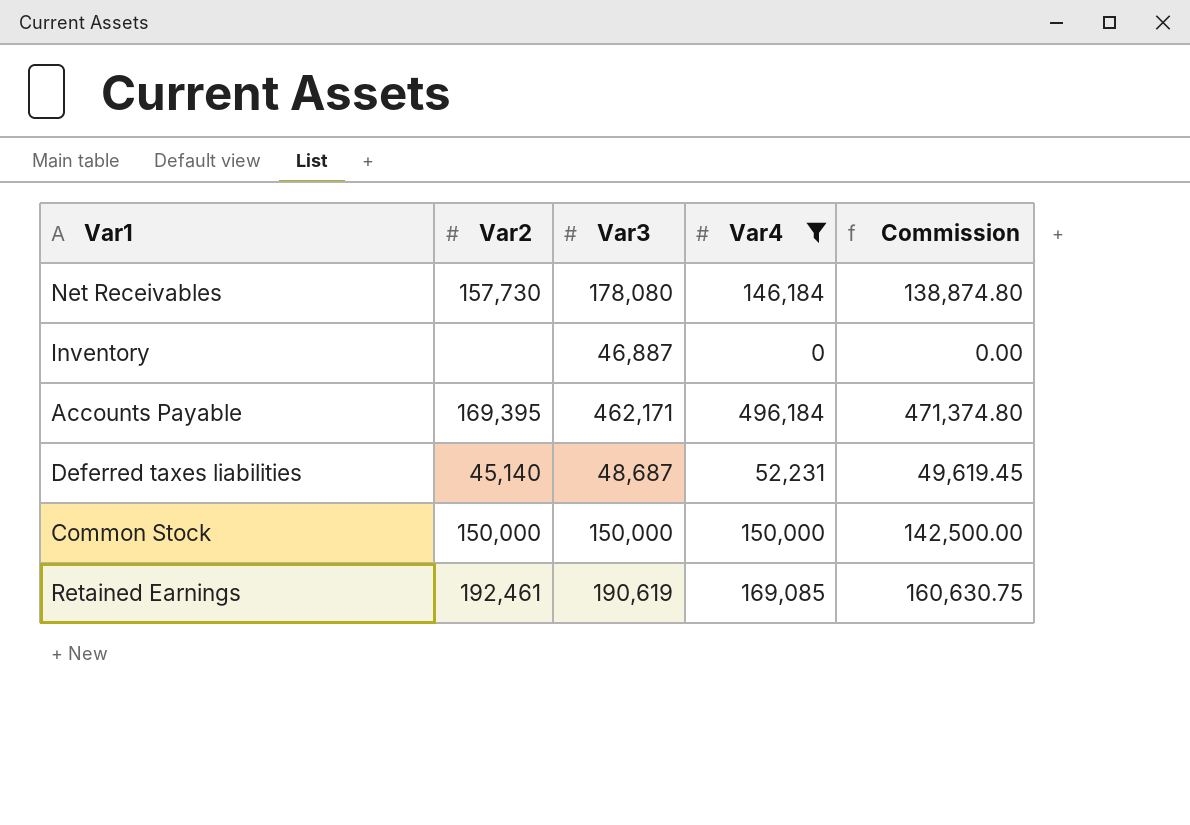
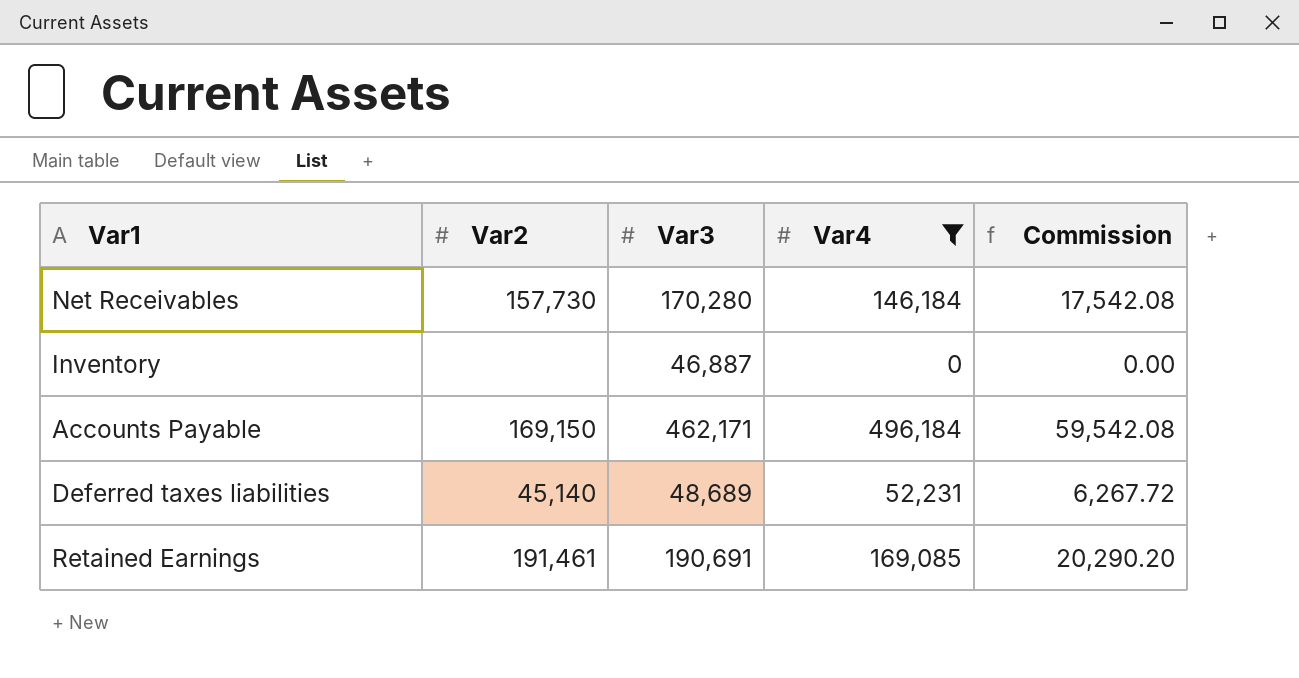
column Commission | formula: [Var4] * 0.95 -> [Var4] * 0.12
row Common Stock: 150,000 | 150,000 | 150,000 | 142,500.00 -> none
Net Receivables | Var3: 178,080 -> 170,280
Accounts Payable | Var2: 169,395 -> 169,150
Deferred taxes liabilities | Var3: 48,687 -> 48,689
Retained Earnings | Var2: 192,461 -> 191,461
Retained Earnings | Var3: 190,619 -> 190,691

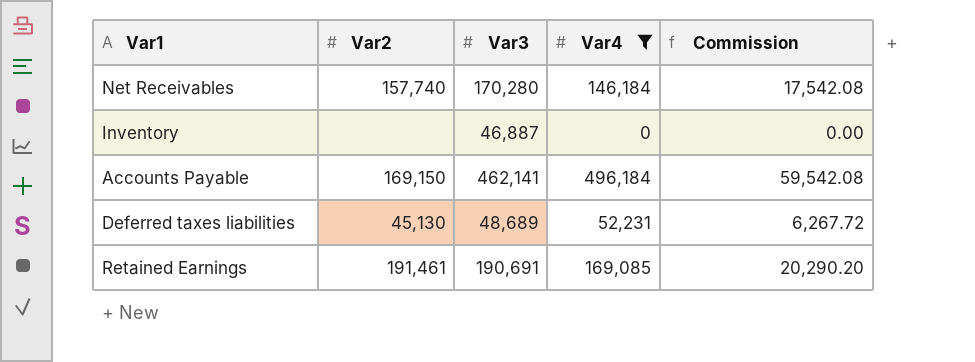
Net Receivables | Var2: 157,730 -> 157,740
Accounts Payable | Var3: 462,171 -> 462,141
Deferred taxes liabilities | Var2: 45,140 -> 45,130

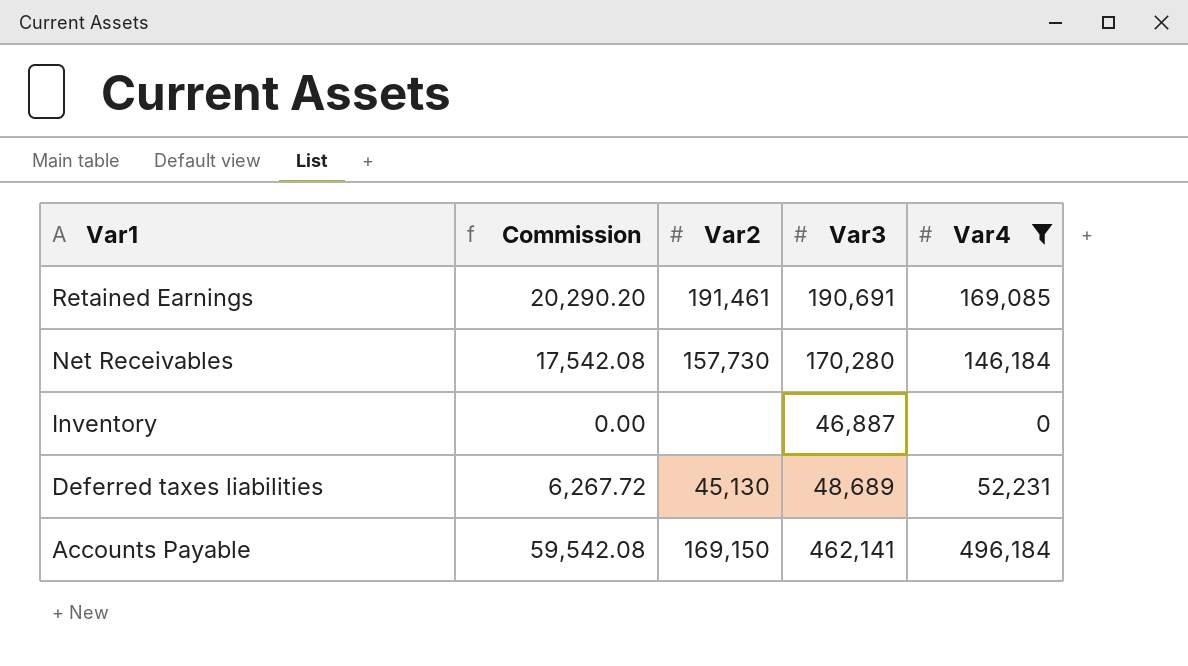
row order: none -> Var1 descending
column Commission | position: 5 -> 2
Net Receivables | Var2: 157,740 -> 157,730

